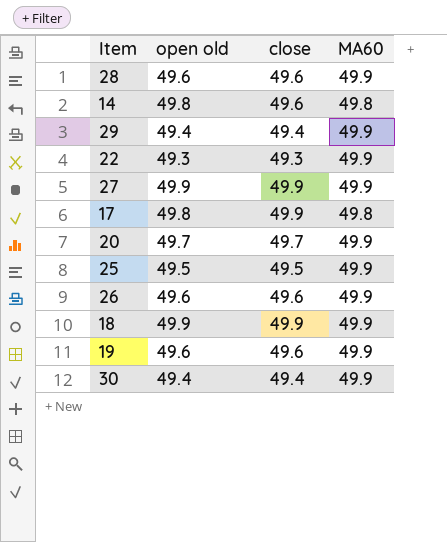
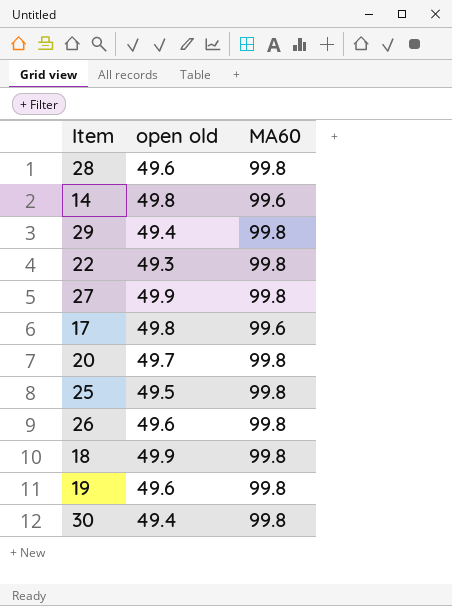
column close | position: 3 -> none
28 | MA60: 49.9 -> 99.8
14 | MA60: 49.8 -> 99.6
29 | MA60: 49.9 -> 99.8
22 | MA60: 49.9 -> 99.8
27 | MA60: 49.9 -> 99.8
17 | MA60: 49.8 -> 99.6
20 | MA60: 49.9 -> 99.8
25 | MA60: 49.9 -> 99.8
26 | MA60: 49.9 -> 99.8
18 | MA60: 49.9 -> 99.8
19 | MA60: 49.9 -> 99.8
30 | MA60: 49.9 -> 99.8

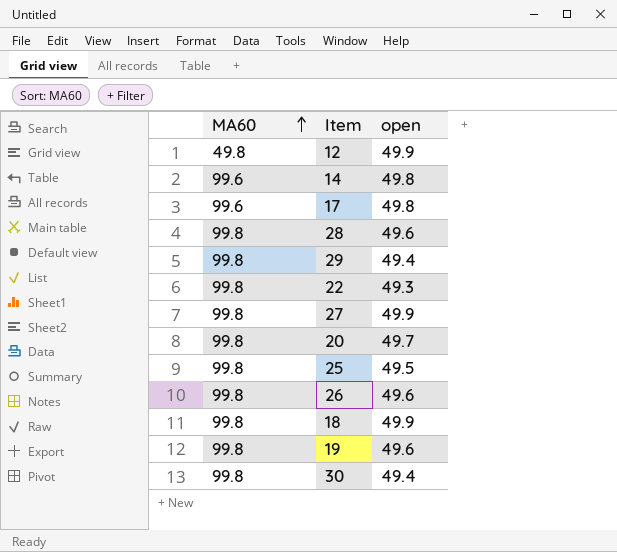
row order: none -> MA60 ascending
column MA60 | position: 3 -> 1
column name: open old -> open
row 12: none -> 49.8 | 49.9

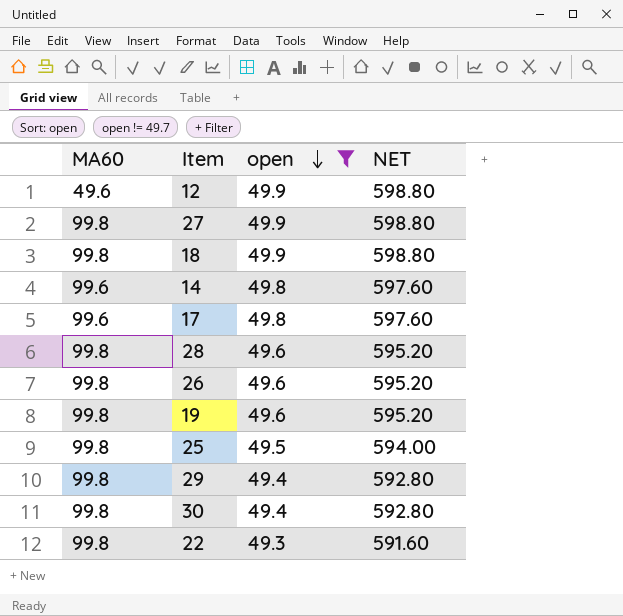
filter: none -> open != 49.7
row order: MA60 ascending -> open descending
column NET | formula: none -> [open] * 12
12 | MA60: 49.8 -> 49.6

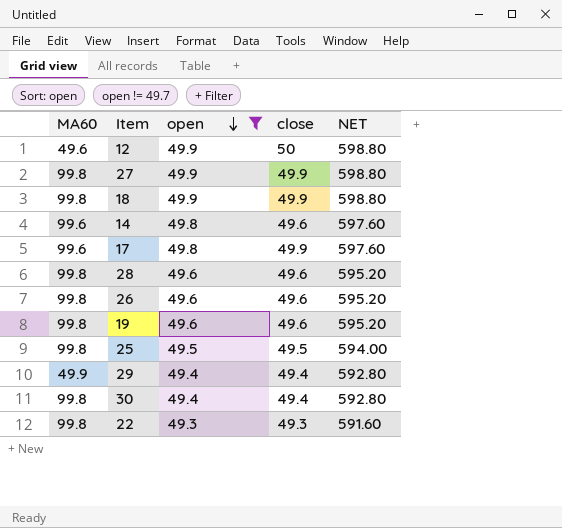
column close | position: none -> 4
29 | MA60: 99.8 -> 49.9

